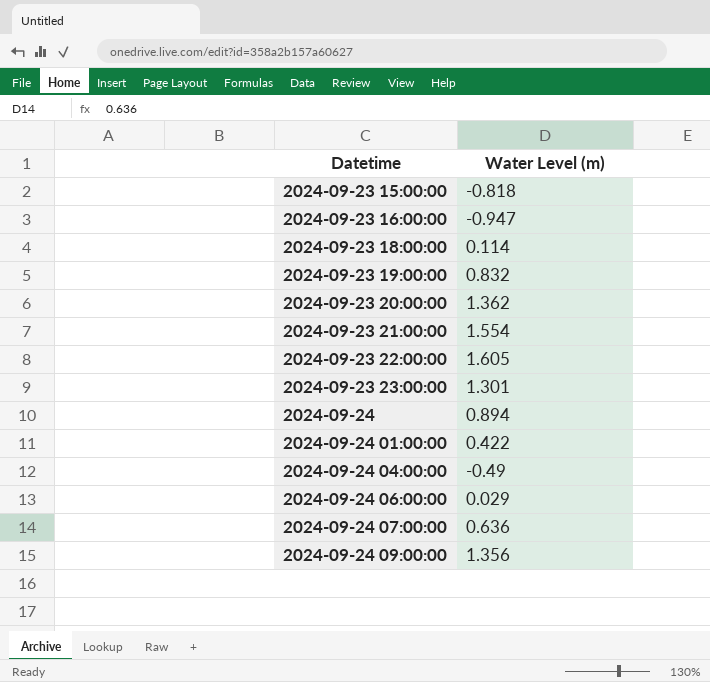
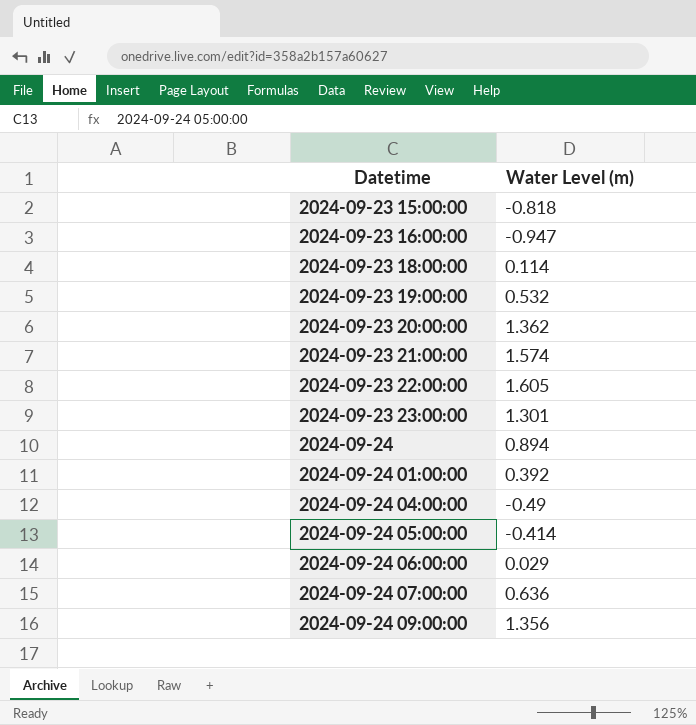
2024-09-23 19:00:00 | Water Level (m): 0.832 -> 0.532
2024-09-23 21:00:00 | Water Level (m): 1.554 -> 1.574
2024-09-24 01:00:00 | Water Level (m): 0.422 -> 0.392
row 2024-09-24 05:00:00: none -> -0.414

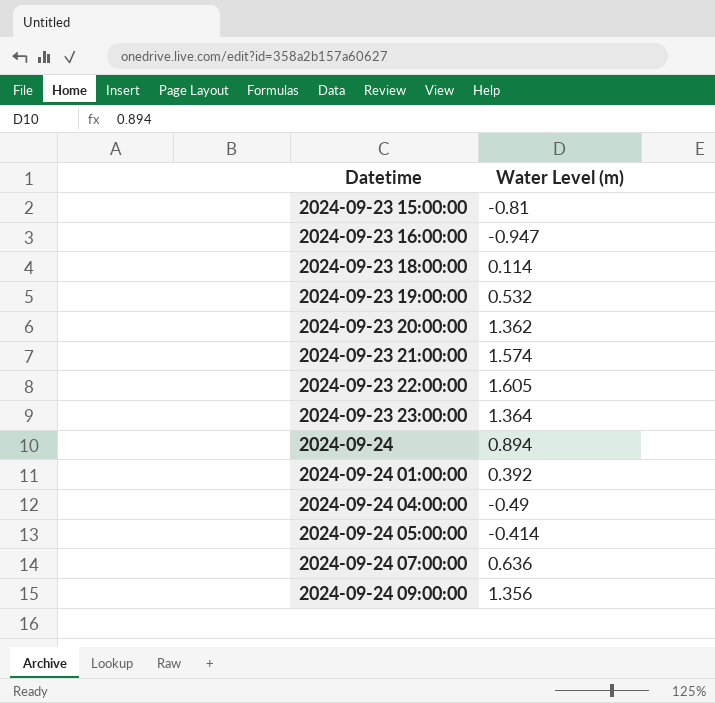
row 2024-09-24 06:00:00: 0.029 -> none
2024-09-23 15:00:00 | Water Level (m): -0.818 -> -0.81
2024-09-23 23:00:00 | Water Level (m): 1.301 -> 1.364

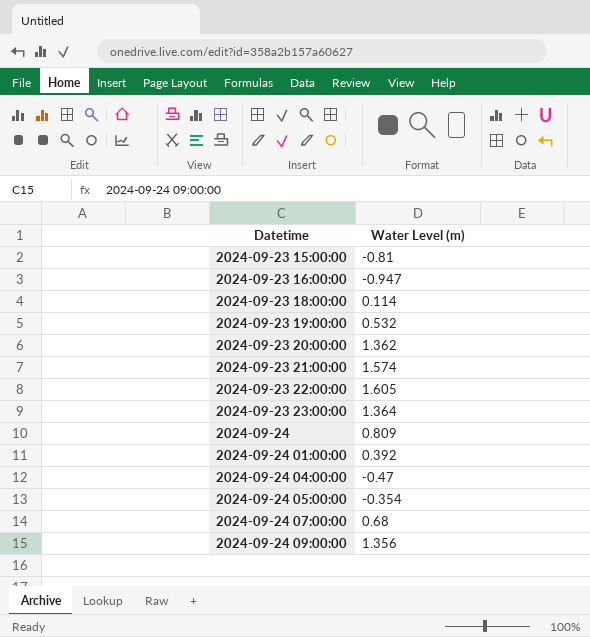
2024-09-24 | Water Level (m): 0.894 -> 0.809
2024-09-24 04:00:00 | Water Level (m): -0.49 -> -0.47
2024-09-24 05:00:00 | Water Level (m): -0.414 -> -0.354
2024-09-24 07:00:00 | Water Level (m): 0.636 -> 0.68

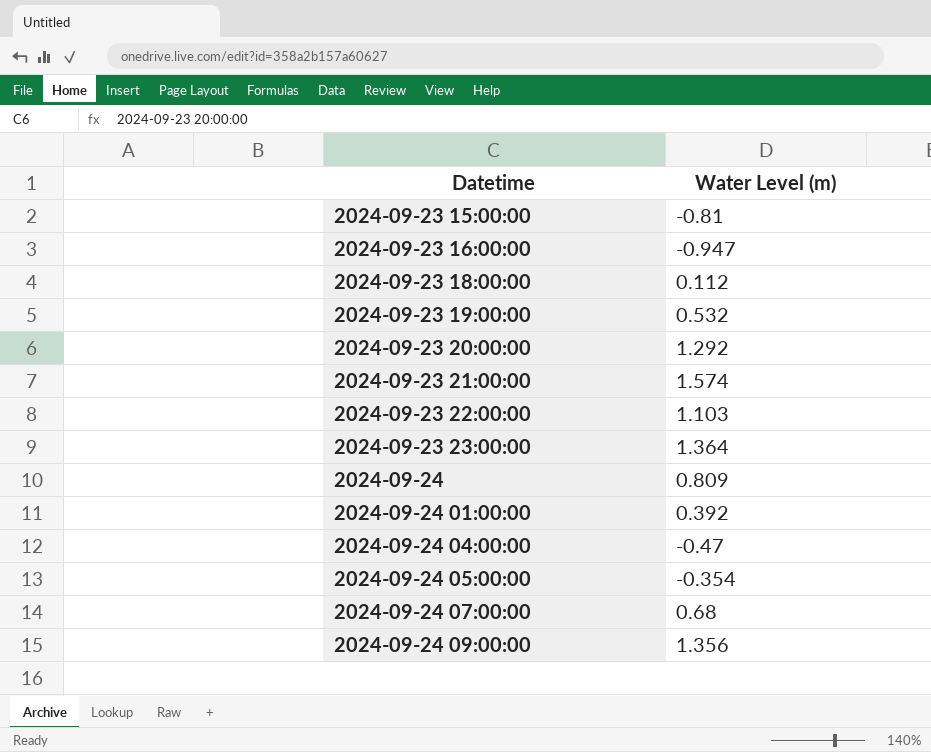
2024-09-23 18:00:00 | Water Level (m): 0.114 -> 0.112
2024-09-23 20:00:00 | Water Level (m): 1.362 -> 1.292
2024-09-23 22:00:00 | Water Level (m): 1.605 -> 1.103

